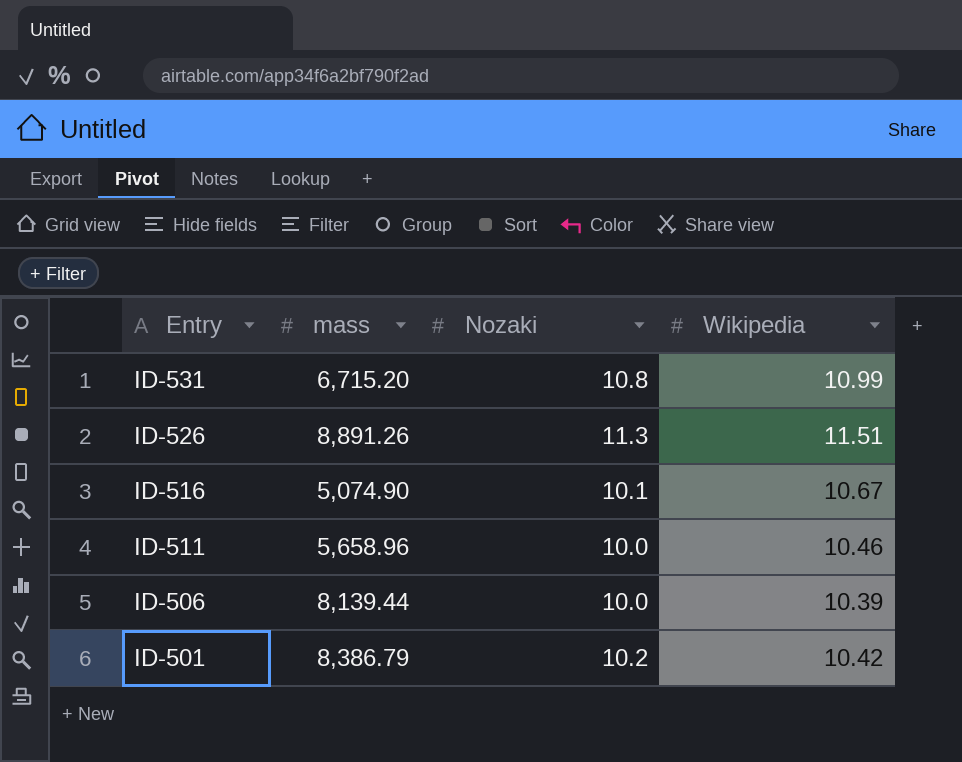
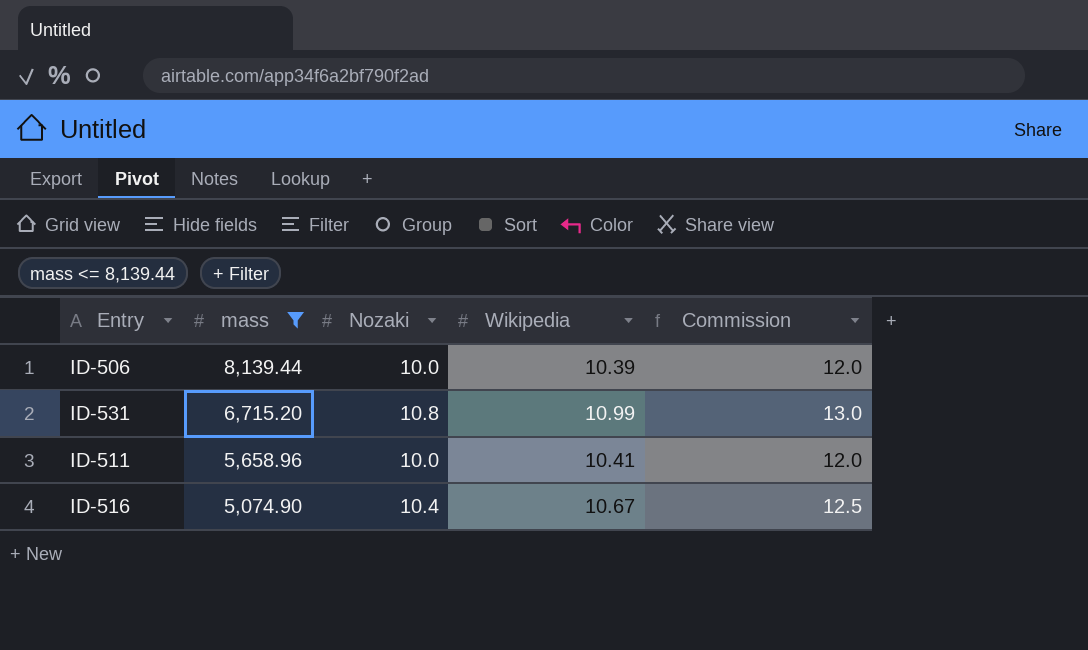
filter: none -> mass <= 8,139.44
row order: Entry descending -> mass descending
column Commission | formula: none -> [Nozaki] * 1.2
ID-511 | Wikipedia: 10.46 -> 10.41
ID-516 | Nozaki: 10.1 -> 10.4

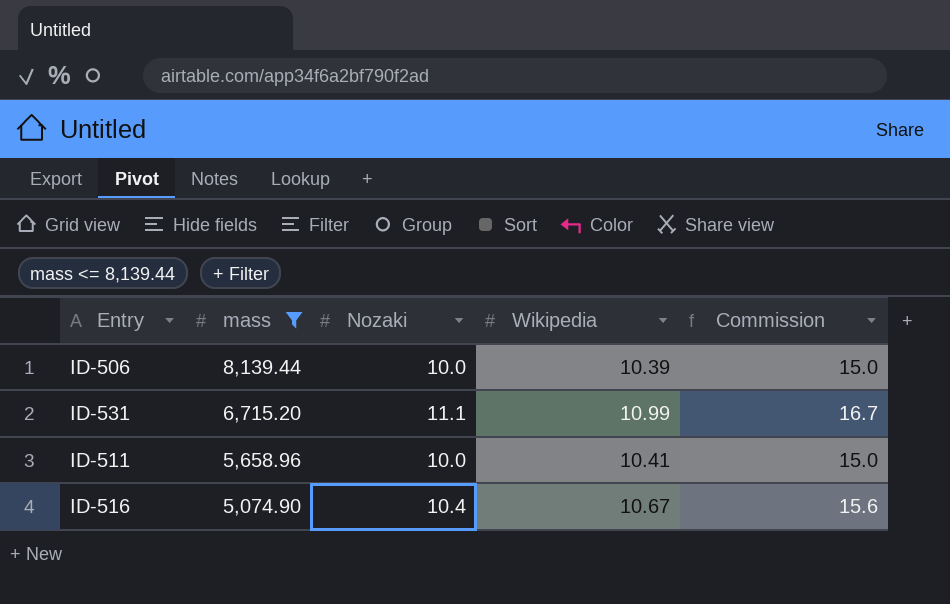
column Commission | formula: [Nozaki] * 1.2 -> [Nozaki] * 1.5
ID-531 | Nozaki: 10.8 -> 11.1

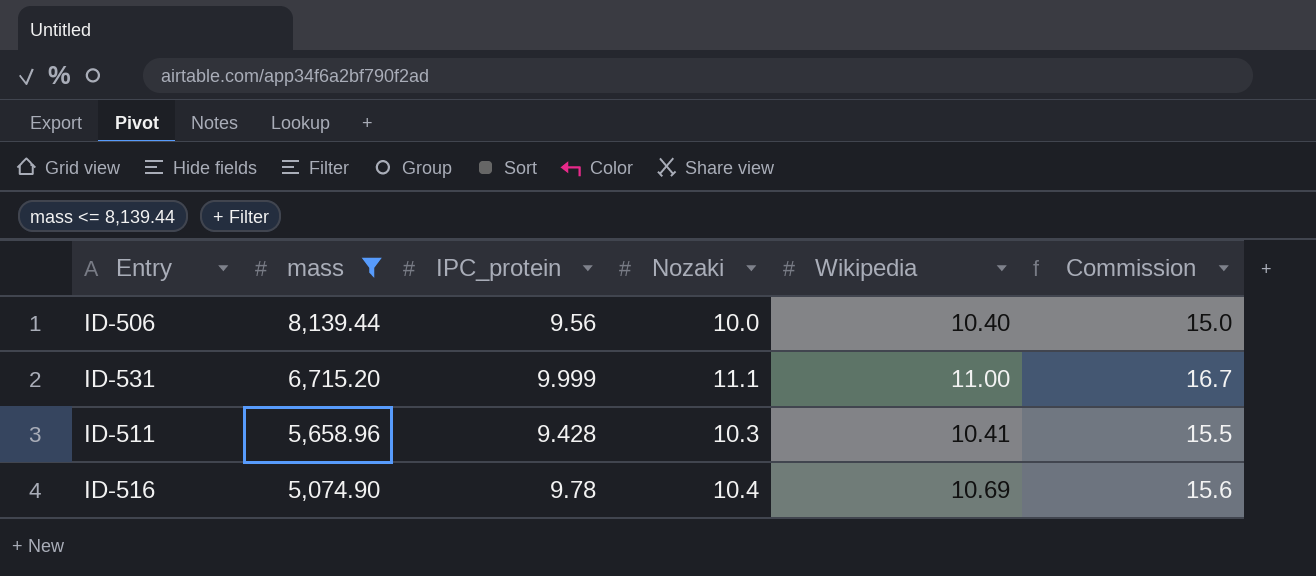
column IPC_protein | position: none -> 3
ID-506 | Wikipedia: 10.39 -> 10.40
ID-531 | Wikipedia: 10.99 -> 11.00
ID-511 | Nozaki: 10.0 -> 10.3
ID-511 | Commission: 15.0 -> 15.5
ID-516 | Wikipedia: 10.67 -> 10.69

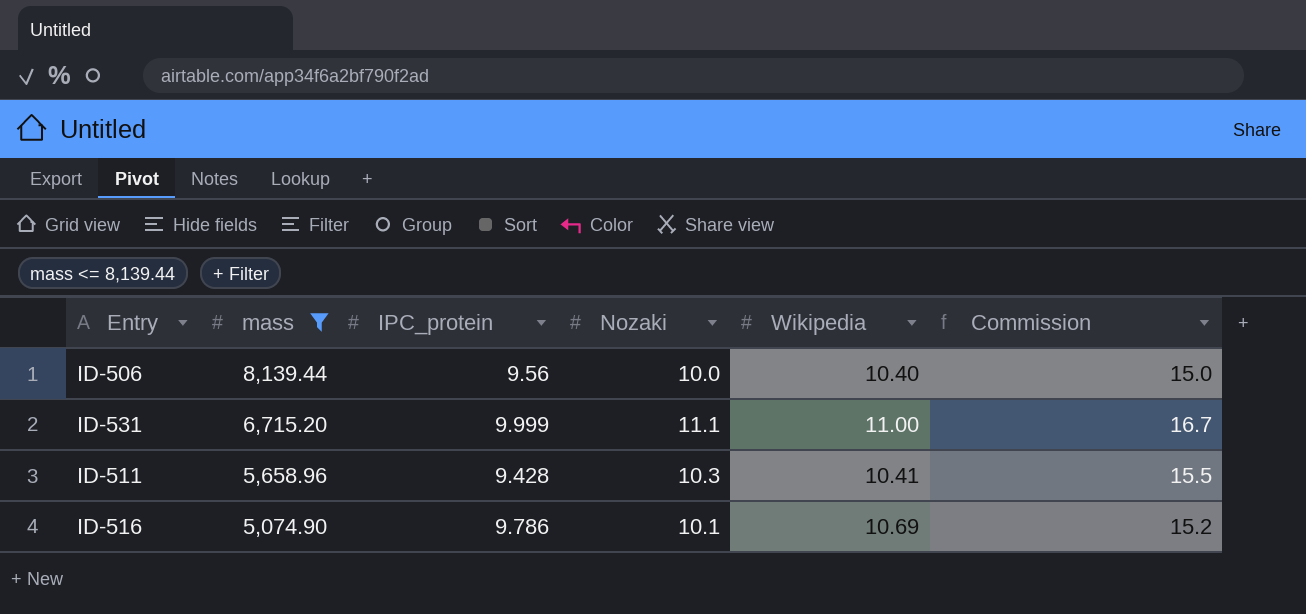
ID-516 | IPC_protein: 9.78 -> 9.786
ID-516 | Nozaki: 10.4 -> 10.1
ID-516 | Commission: 15.6 -> 15.2

